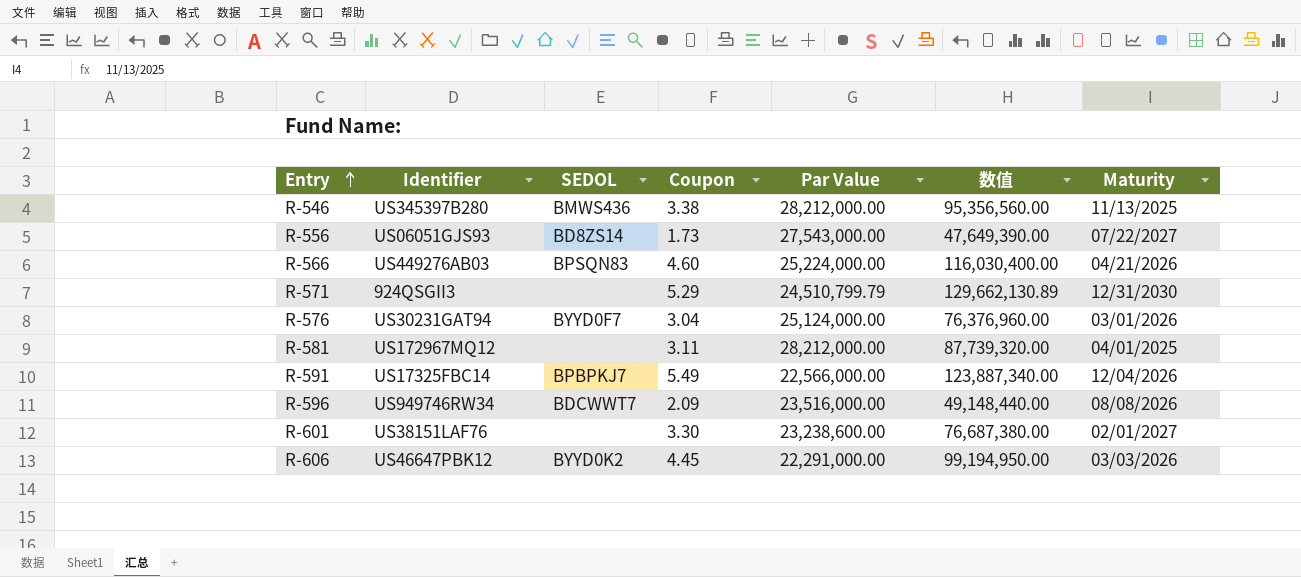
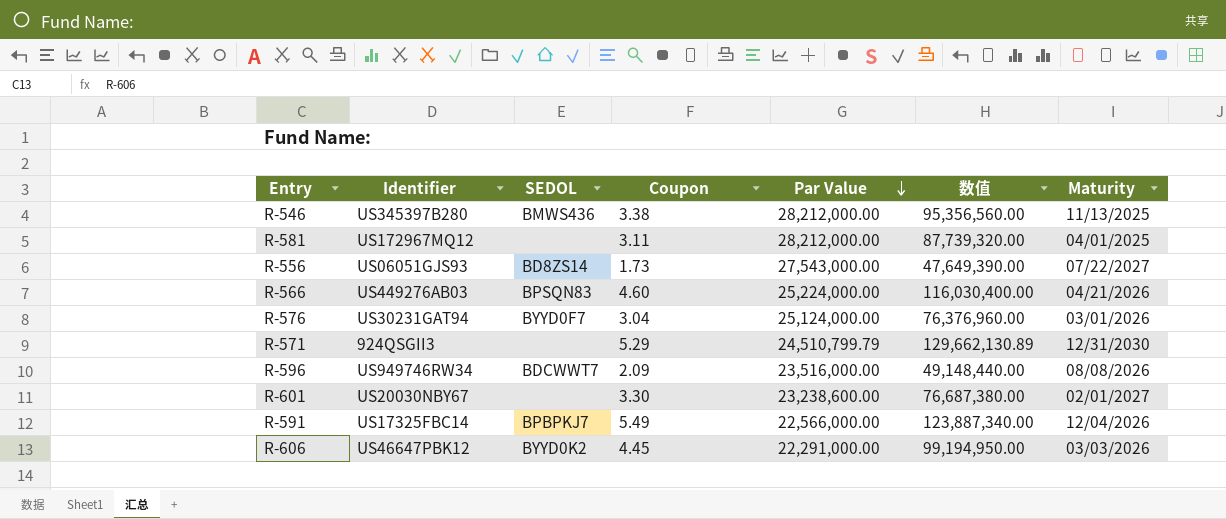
row order: Entry ascending -> Par Value descending
R-601 | Identifier: US38151LAF76 -> US20030NBY67

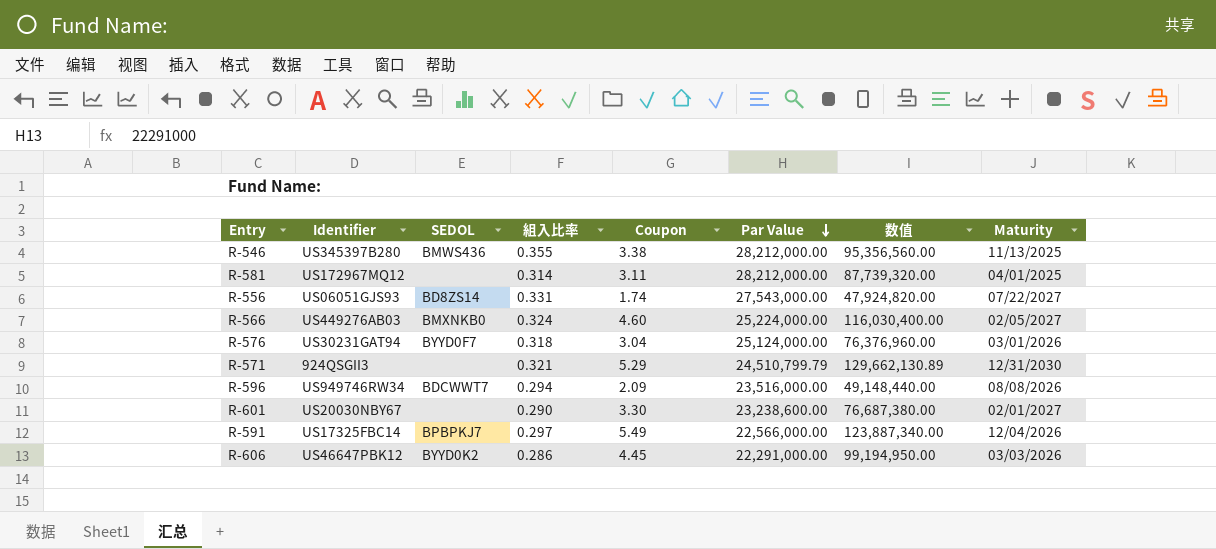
column 組入比率 | position: none -> 4
R-556 | Coupon: 1.73 -> 1.74
R-556 | 数值: 47,649,390.00 -> 47,924,820.00
R-566 | SEDOL: BPSQN83 -> BMXNKB0
R-566 | Maturity: 04/21/2026 -> 02/05/2027

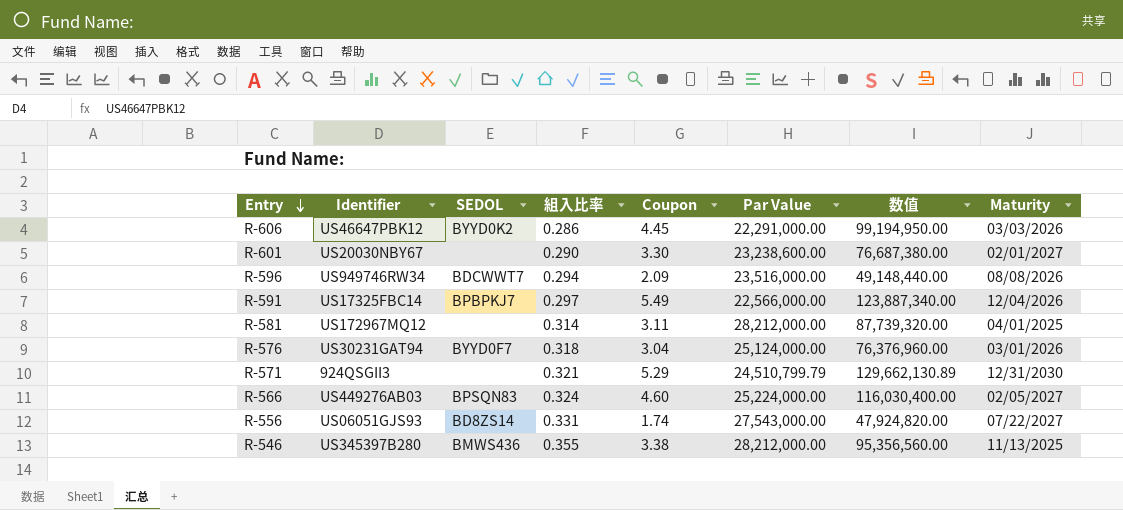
row order: Par Value descending -> Entry descending
R-566 | SEDOL: BMXNKB0 -> BPSQN83

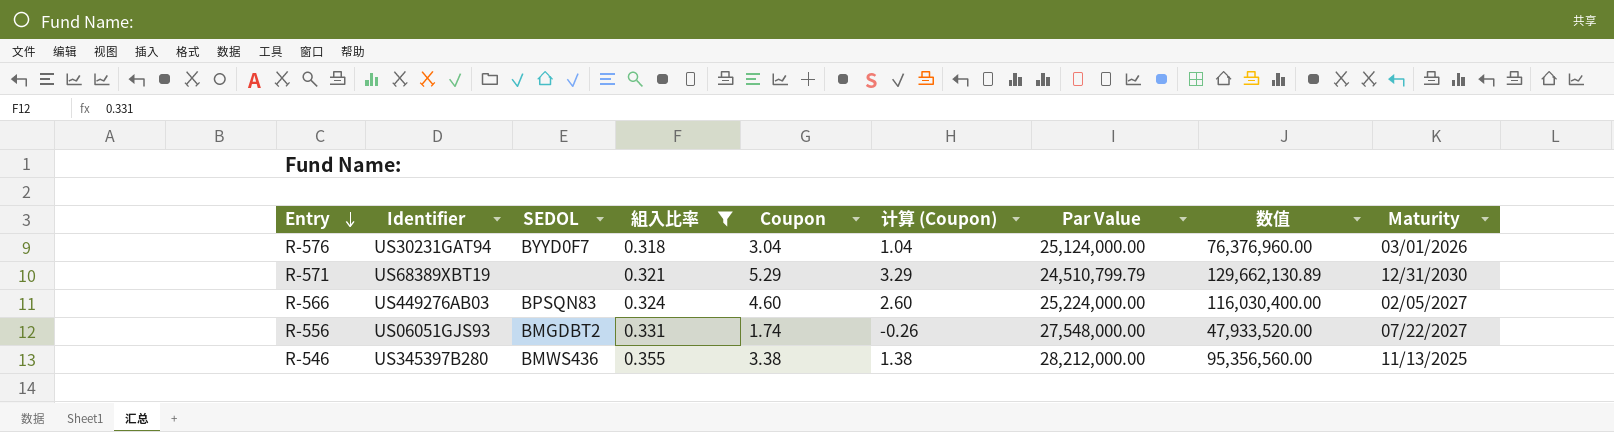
filter: none -> 組入比率 >= 0.318
column 计算 (Coupon) | formula: none -> [Coupon] - 2
R-571 | Identifier: 924QSGII3 -> US68389XBT19
R-556 | SEDOL: BD8ZS14 -> BMGDBT2
R-556 | Par Value: 27,543,000.00 -> 27,548,000.00
R-556 | 数值: 47,924,820.00 -> 47,933,520.00

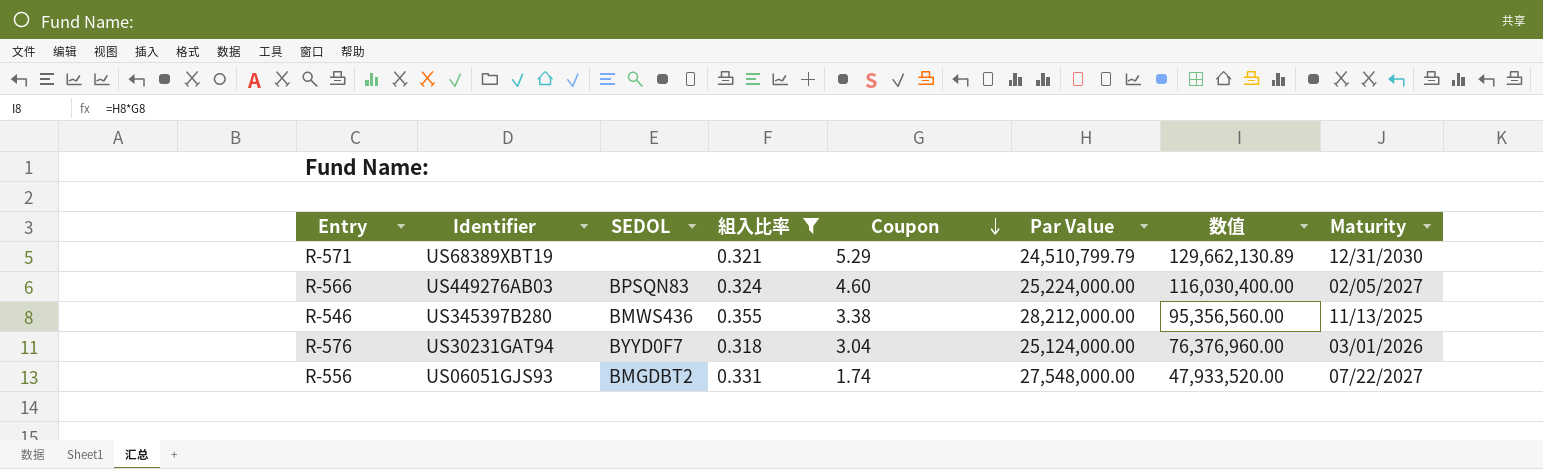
row order: Entry descending -> Coupon descending
column 计算 (Coupon) | formula: [Coupon] - 2 -> none

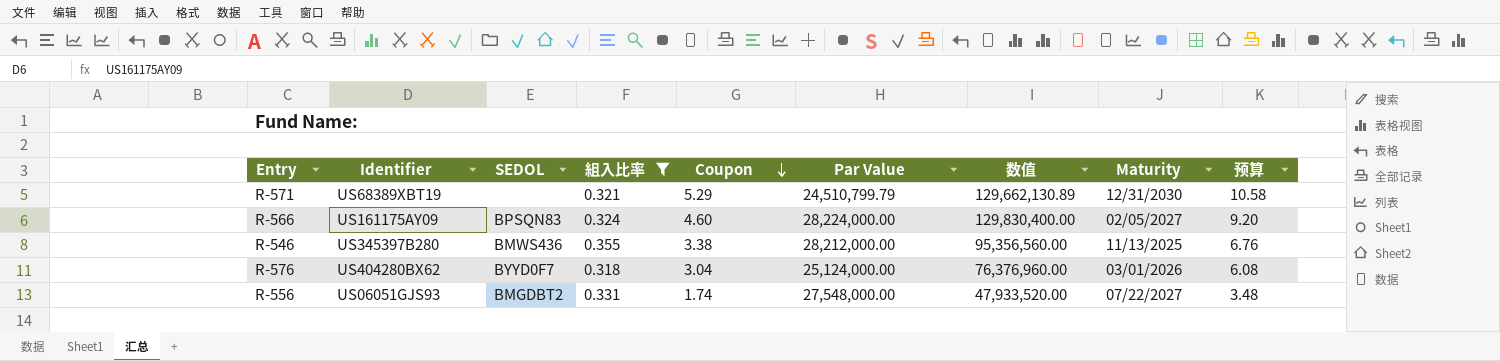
column 预算 | formula: none -> [Coupon] * 2
R-566 | Identifier: US449276AB03 -> US161175AY09
R-566 | Par Value: 25,224,000.00 -> 28,224,000.00
R-566 | 数值: 116,030,400.00 -> 129,830,400.00
R-576 | Identifier: US30231GAT94 -> US404280BX62

